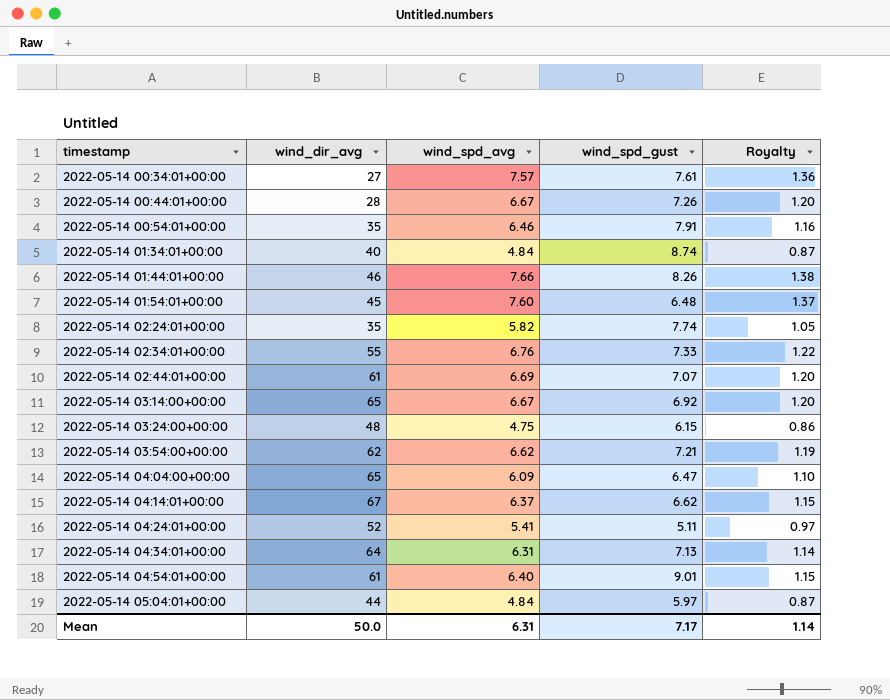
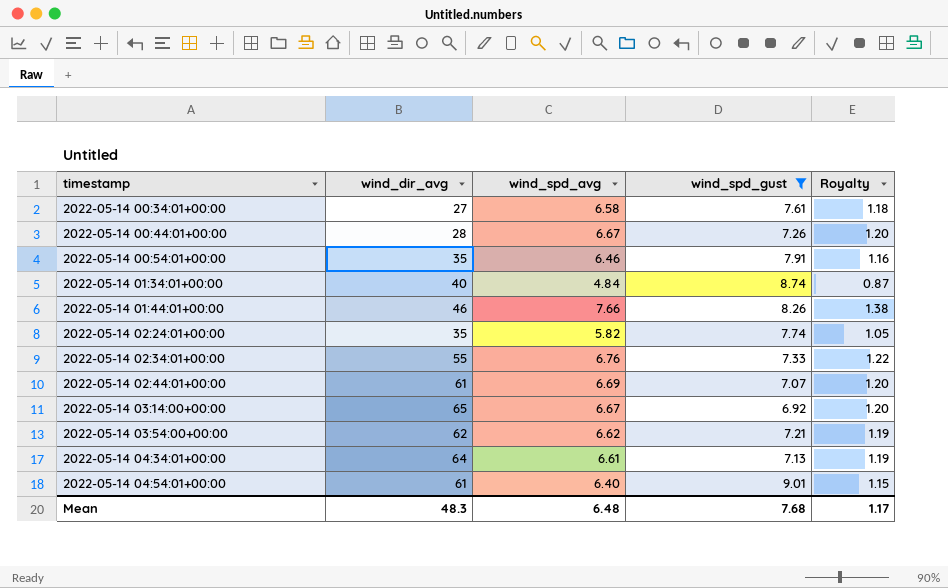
filter: none -> wind_spd_gust >= 6.92
2022-05-14 00:34:01+00:00 | wind_spd_avg: 7.57 -> 6.58
2022-05-14 00:34:01+00:00 | Royalty: 1.36 -> 1.18
2022-05-14 04:34:01+00:00 | wind_spd_avg: 6.31 -> 6.61
2022-05-14 04:34:01+00:00 | Royalty: 1.14 -> 1.19
Mean | wind_dir_avg: 50.0 -> 48.3
Mean | wind_spd_avg: 6.31 -> 6.48
Mean | wind_spd_gust: 7.17 -> 7.68
Mean | Royalty: 1.14 -> 1.17

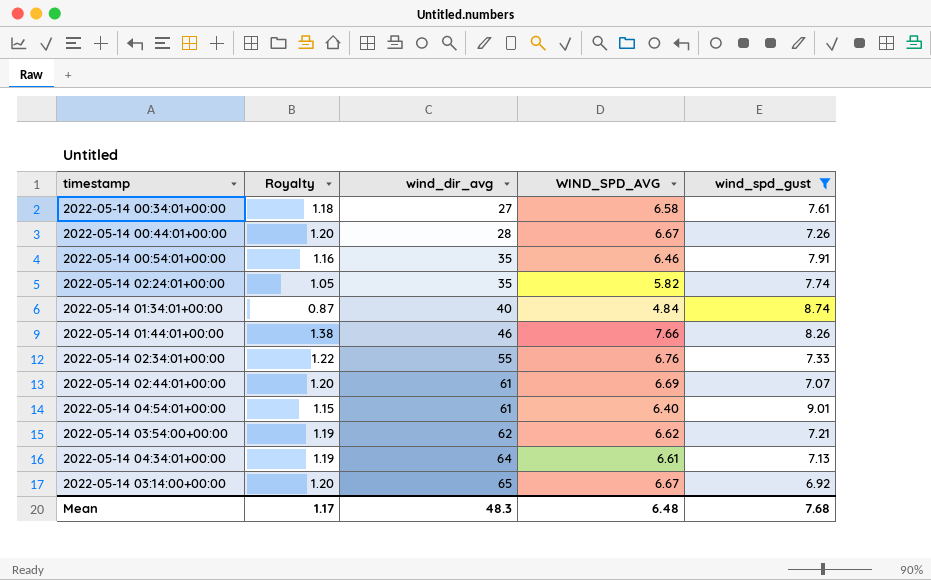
row order: timestamp ascending -> wind_dir_avg ascending
column Royalty | position: 5 -> 2
column name: wind_spd_avg -> WIND_SPD_AVG

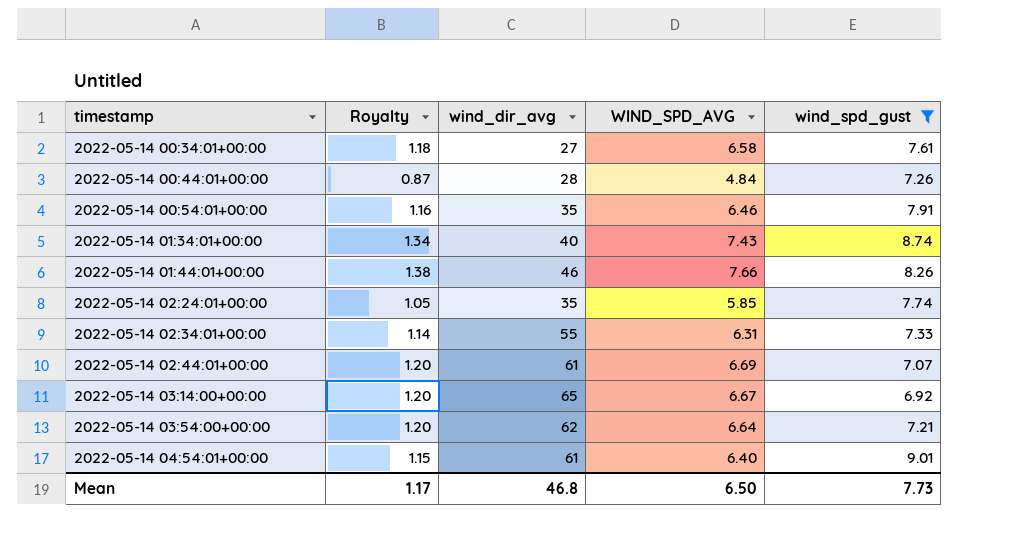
row order: wind_dir_avg ascending -> timestamp ascending
row 2022-05-14 04:34:01+00:00: 1.19 | 64 | 6.61 | 7.13 -> none
2022-05-14 00:44:01+00:00 | Royalty: 1.20 -> 0.87
2022-05-14 00:44:01+00:00 | WIND_SPD_AVG: 6.67 -> 4.84
2022-05-14 01:34:01+00:00 | Royalty: 0.87 -> 1.34
2022-05-14 01:34:01+00:00 | WIND_SPD_AVG: 4.84 -> 7.43
2022-05-14 02:24:01+00:00 | WIND_SPD_AVG: 5.82 -> 5.85
2022-05-14 02:34:01+00:00 | Royalty: 1.22 -> 1.14
2022-05-14 02:34:01+00:00 | WIND_SPD_AVG: 6.76 -> 6.31
2022-05-14 03:54:00+00:00 | Royalty: 1.19 -> 1.20
2022-05-14 03:54:00+00:00 | WIND_SPD_AVG: 6.62 -> 6.64
Mean | wind_dir_avg: 48.3 -> 46.8
Mean | WIND_SPD_AVG: 6.48 -> 6.50
Mean | wind_spd_gust: 7.68 -> 7.73

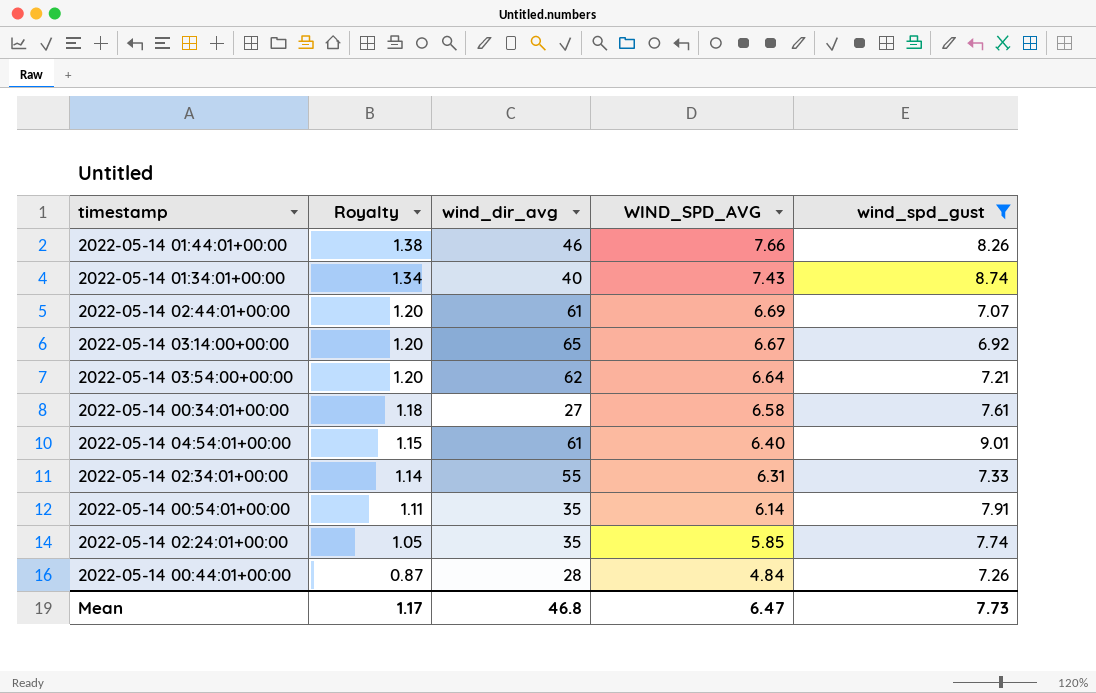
row order: timestamp ascending -> Royalty descending
2022-05-14 00:54:01+00:00 | Royalty: 1.16 -> 1.11
2022-05-14 00:54:01+00:00 | WIND_SPD_AVG: 6.46 -> 6.14
Mean | WIND_SPD_AVG: 6.50 -> 6.47

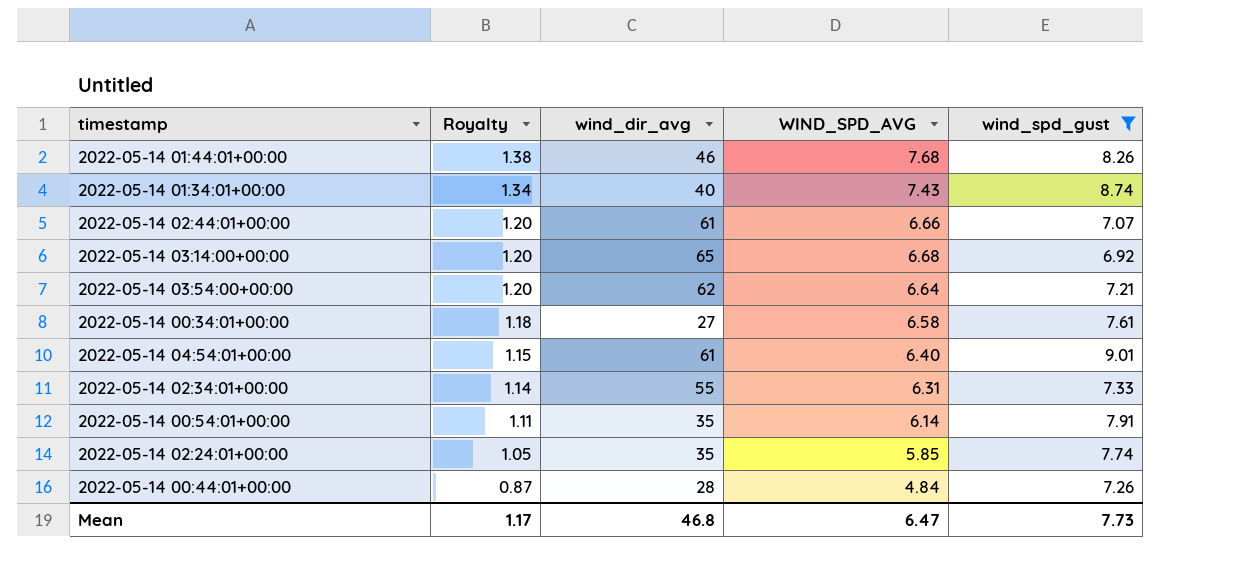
2022-05-14 01:44:01+00:00 | WIND_SPD_AVG: 7.66 -> 7.68
2022-05-14 02:44:01+00:00 | WIND_SPD_AVG: 6.69 -> 6.66
2022-05-14 03:14:00+00:00 | WIND_SPD_AVG: 6.67 -> 6.68

